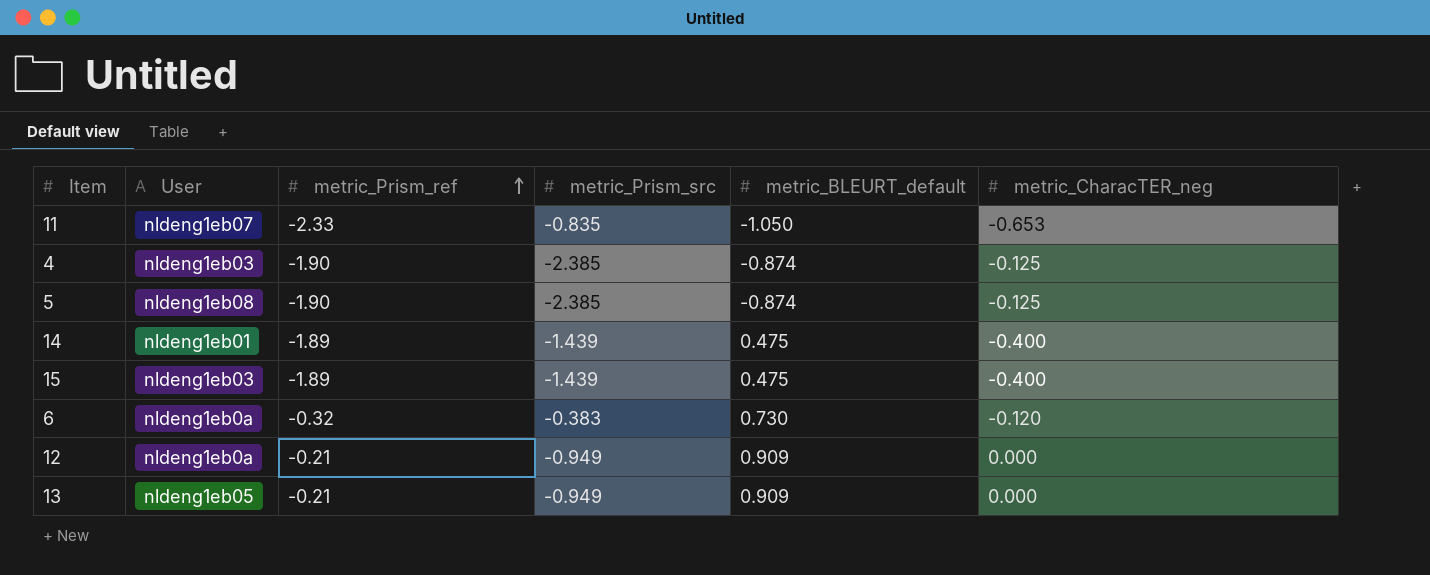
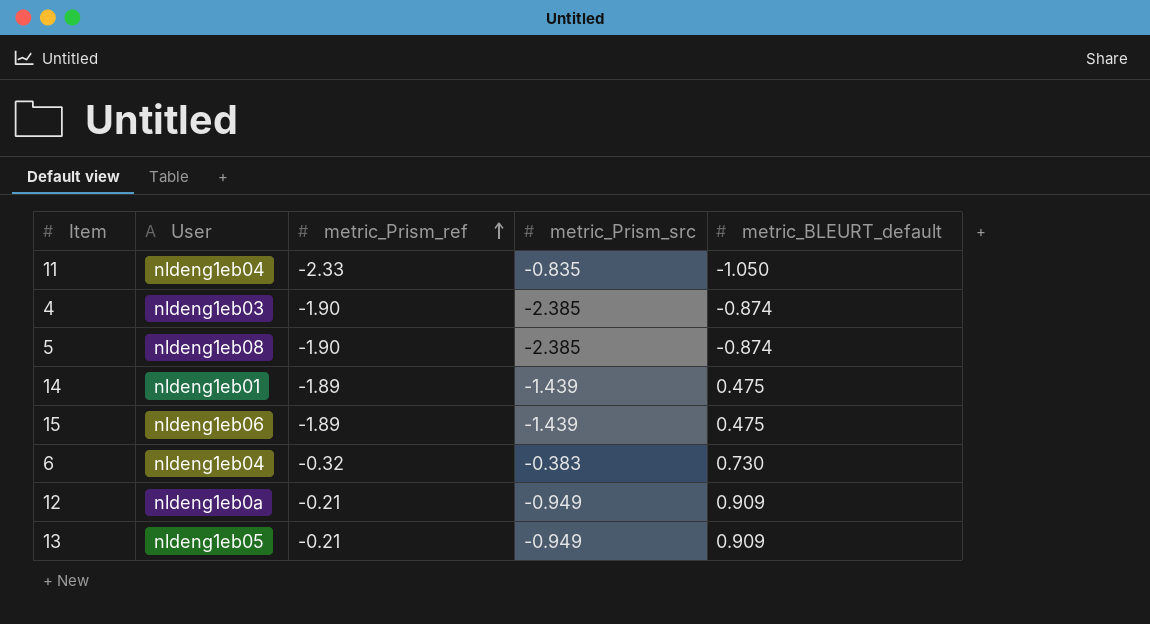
column metric_CharacTER_neg | position: 6 -> none
11 | User: nldeng1eb07 -> nldeng1eb04
15 | User: nldeng1eb03 -> nldeng1eb06
6 | User: nldeng1eb0a -> nldeng1eb04

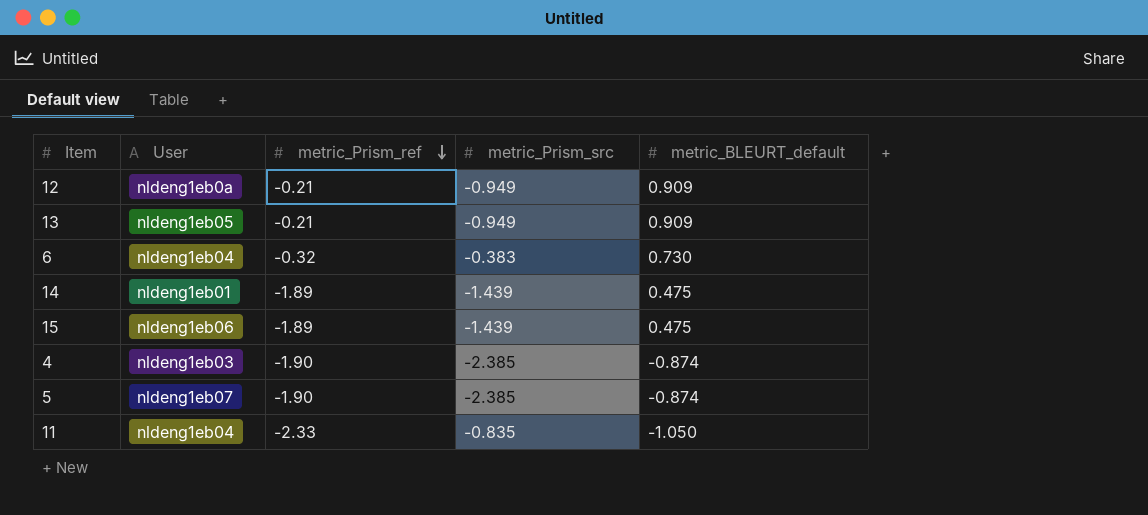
row order: metric_Prism_ref ascending -> metric_Prism_ref descending
5 | User: nldeng1eb08 -> nldeng1eb07

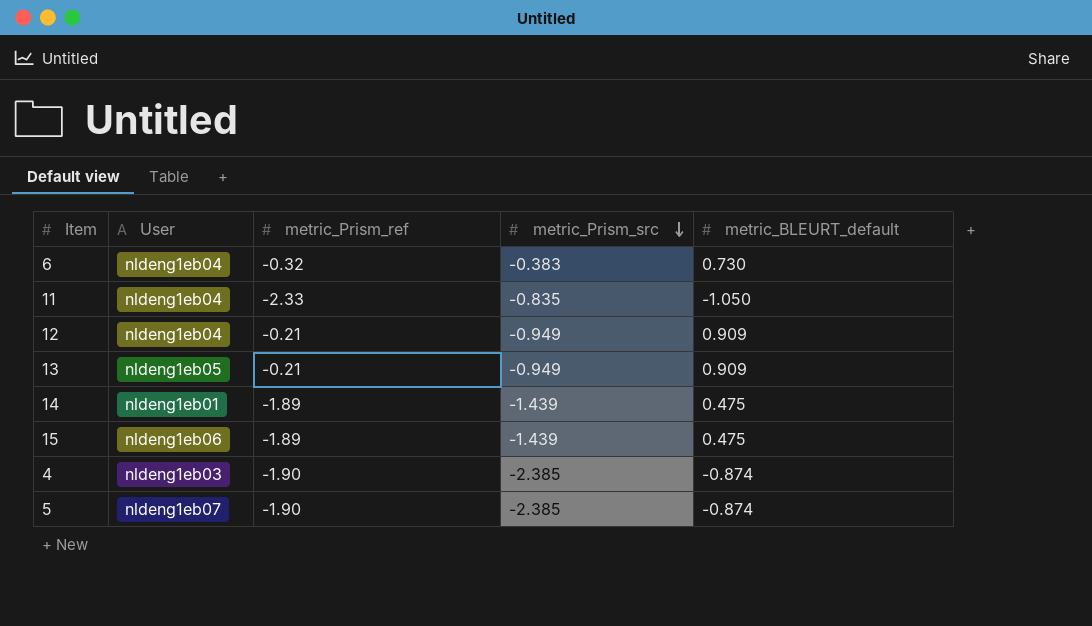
row order: metric_Prism_ref descending -> metric_Prism_src descending
12 | User: nldeng1eb0a -> nldeng1eb04

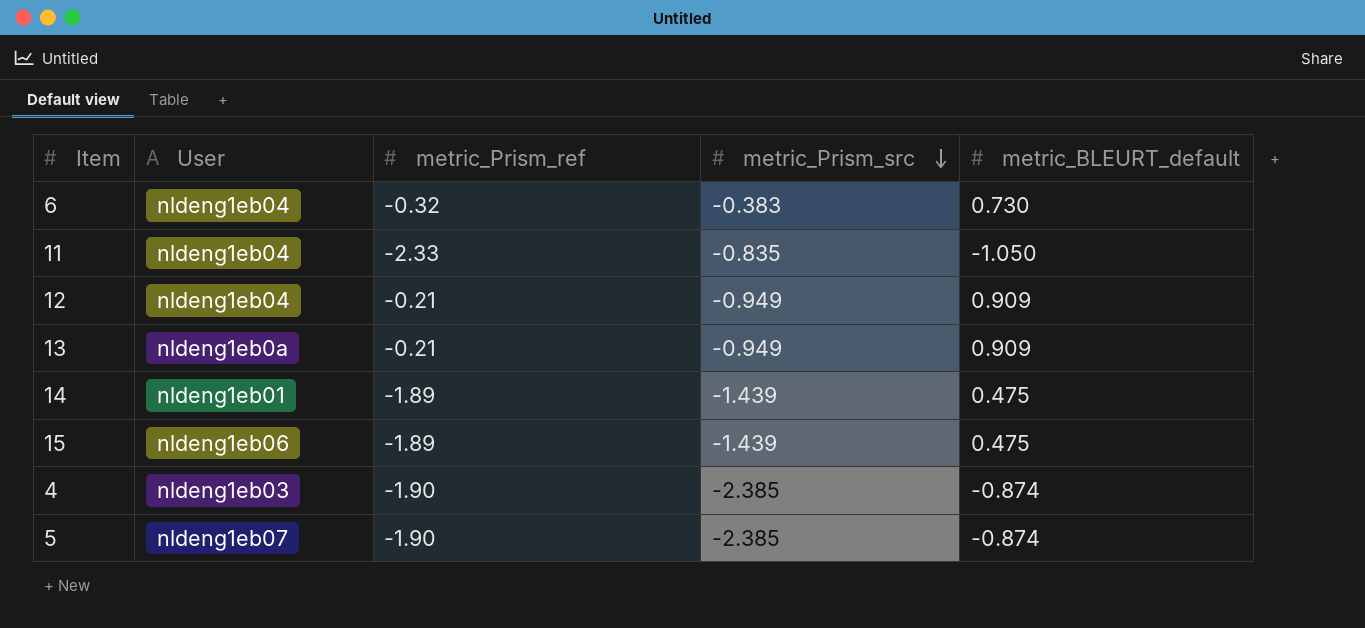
13 | User: nldeng1eb05 -> nldeng1eb0a

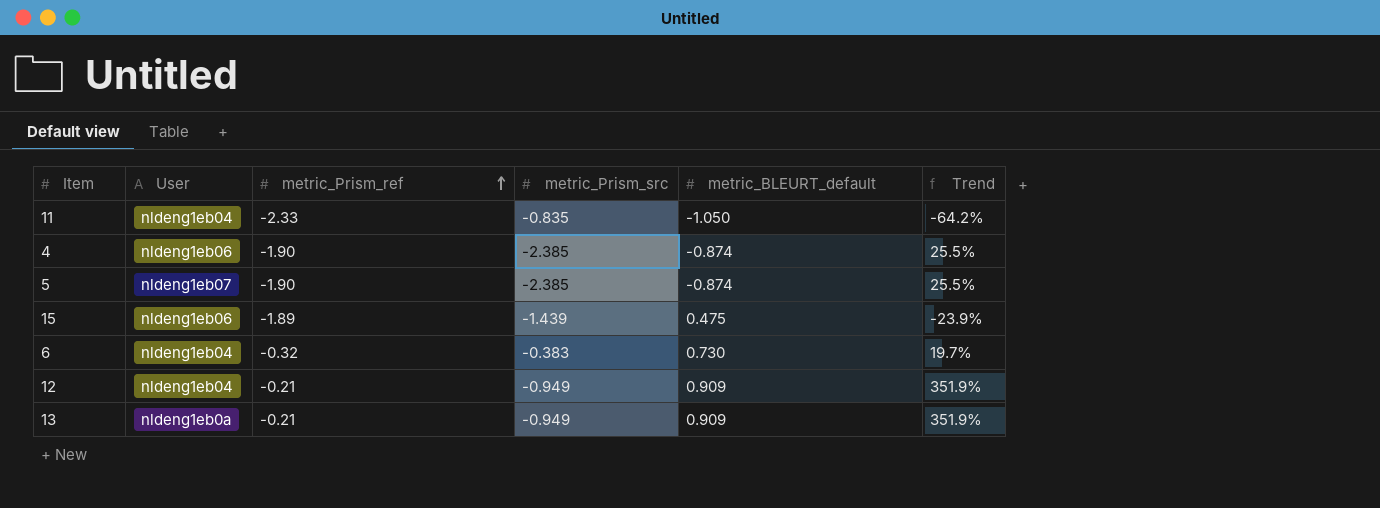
row order: metric_Prism_src descending -> metric_Prism_ref ascending
column Trend | formula: none -> ([metric_Prism_src] - [metric_Prism_ref]) / [metric_Prism_ref]
row 14: nldeng1eb01 | -1.89 | -1.439 | 0.475 -> none
4 | User: nldeng1eb03 -> nldeng1eb06

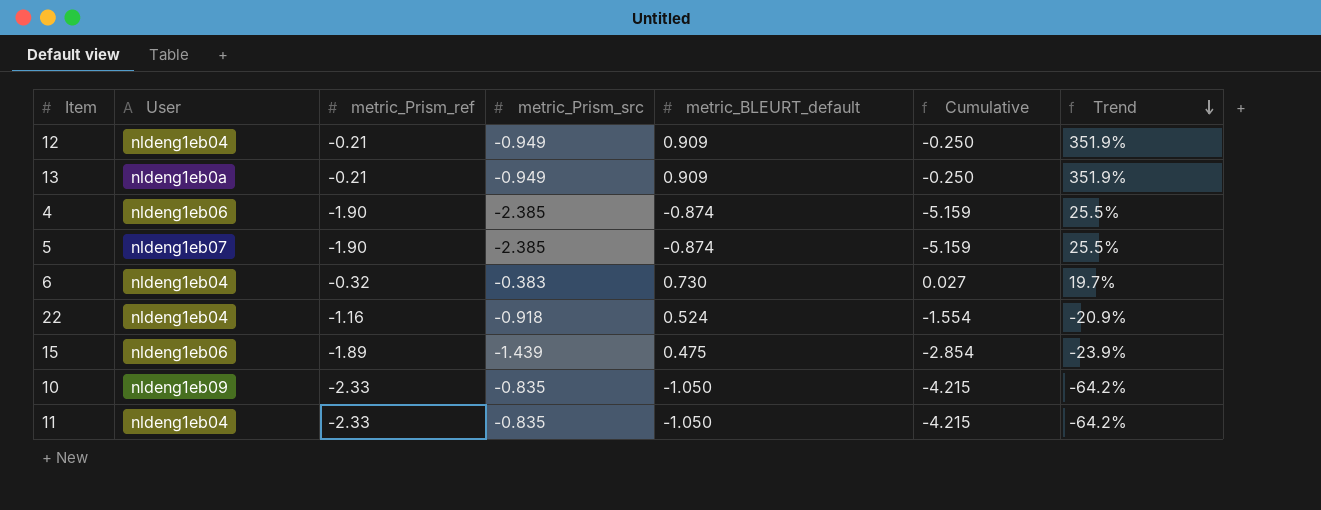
row order: metric_Prism_ref ascending -> Trend descending
column Cumulative | formula: none -> [metric_Prism_ref] + [metric_Prism_src] + [metric_BLEURT_default]
row 22: none -> nldeng1eb04 | -1.16 | -0.918 | 0.524 | -1.554 | -20.9%
row 10: none -> nldeng1eb09 | -2.33 | -0.835 | -1.050 | -4.215 | -64.2%

